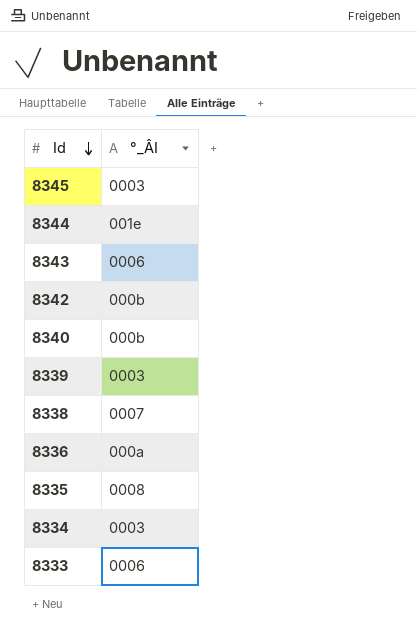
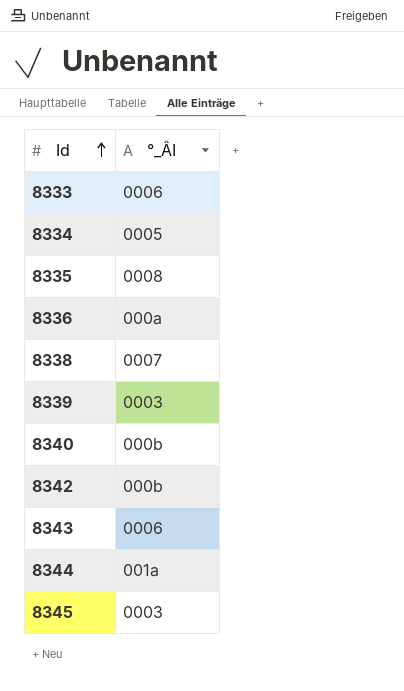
row order: Id descending -> Id ascending
8334 | °_ÂI: 0003 -> 0005
8344 | °_ÂI: 001e -> 001a

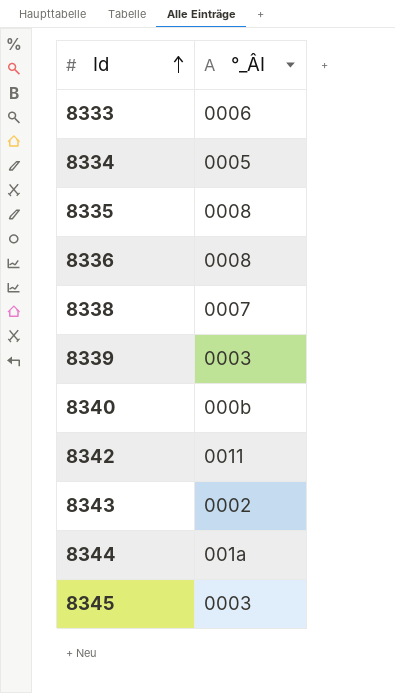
8336 | °_ÂI: 000a -> 0008
8342 | °_ÂI: 000b -> 0011
8343 | °_ÂI: 0006 -> 0002

